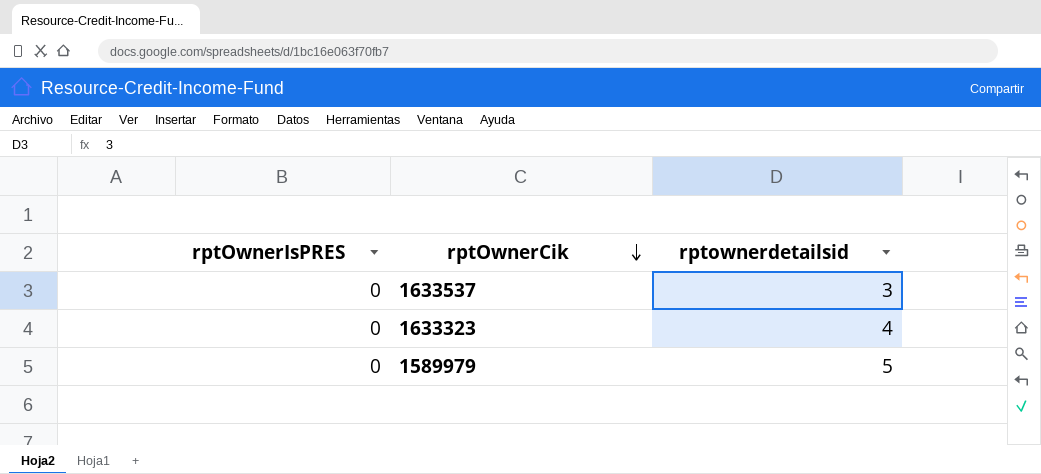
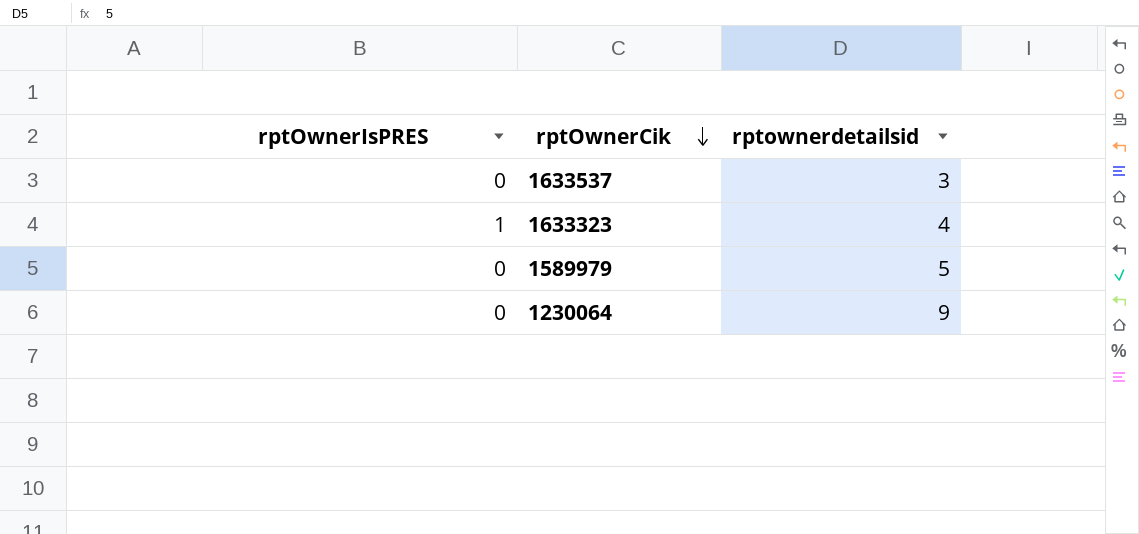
1633323 | rptOwnerIsPRES: 0 -> 1
row 1230064: none -> 0 | 9

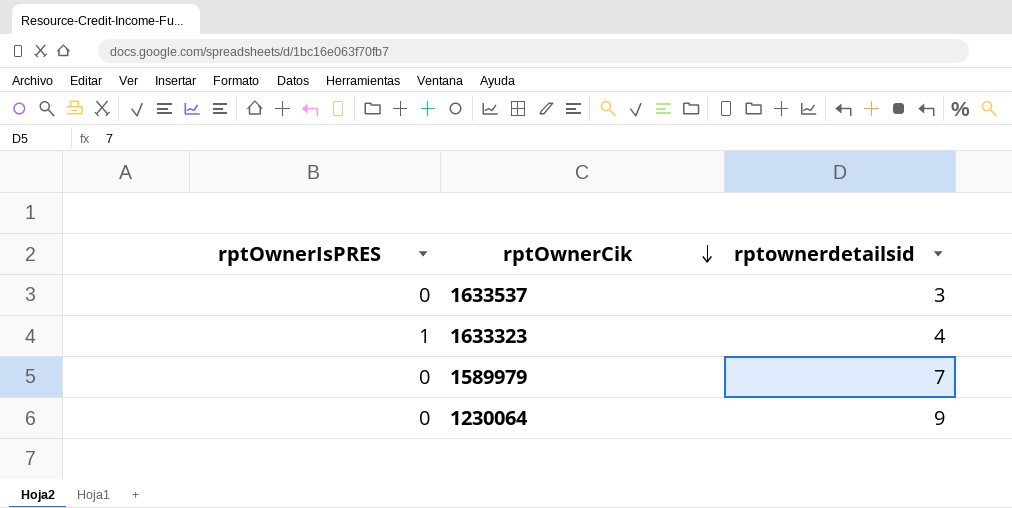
1589979 | rptownerdetailsid: 5 -> 7

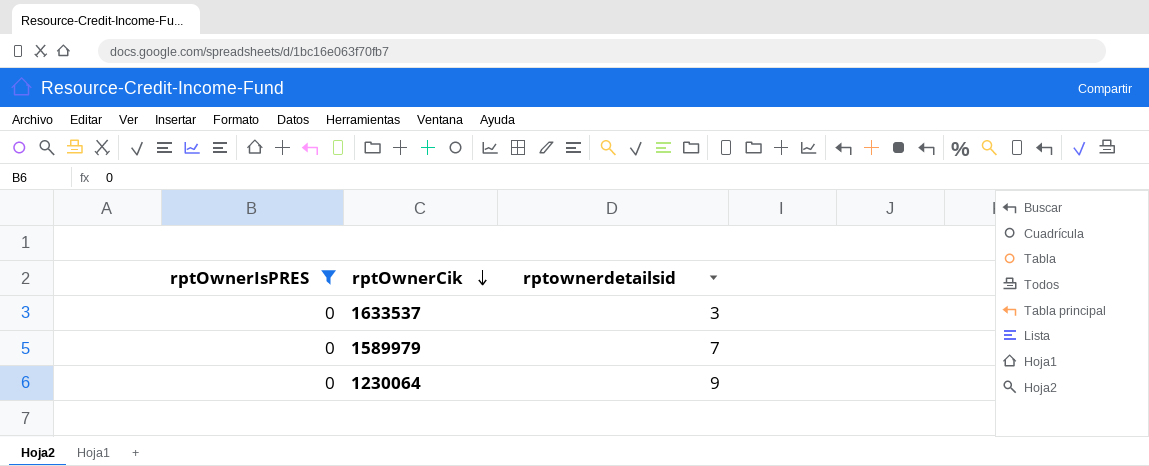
filter: none -> rptOwnerIsPRES = 0

